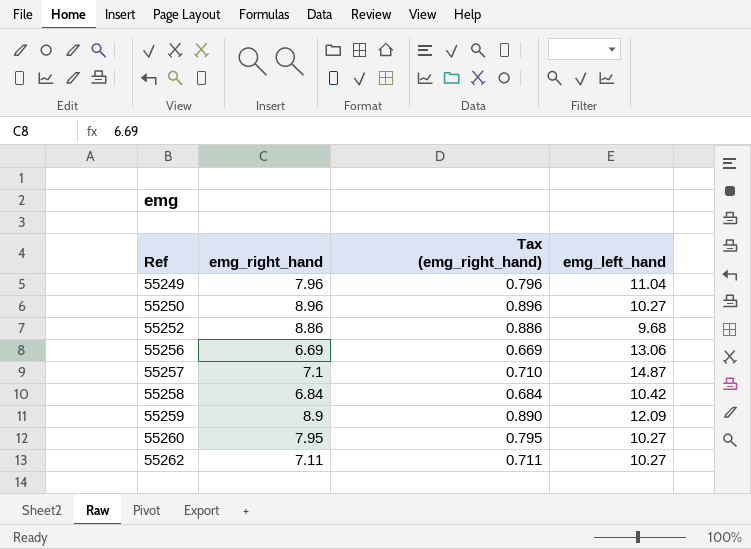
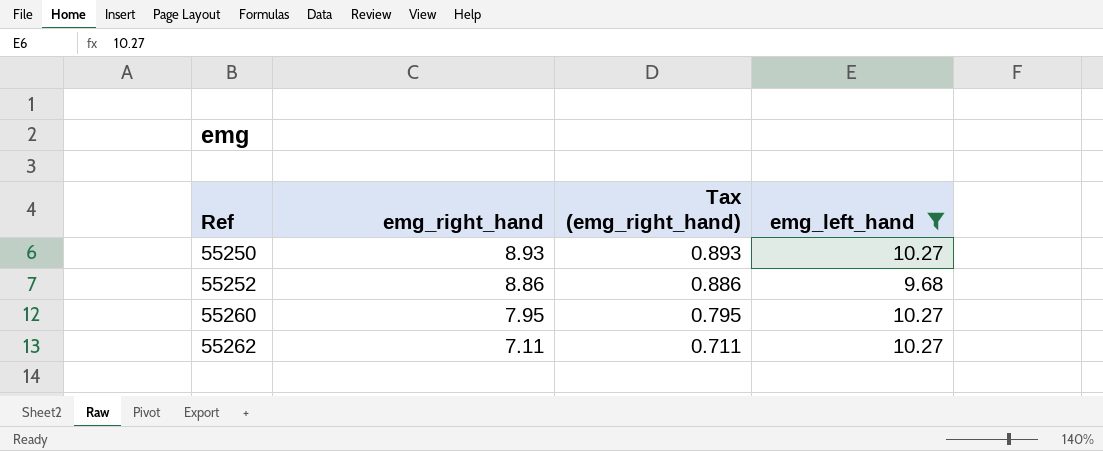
filter: none -> emg_left_hand <= 10.27
55250 | emg_right_hand: 8.96 -> 8.93
55250 | Tax (emg_right_hand): 0.896 -> 0.893

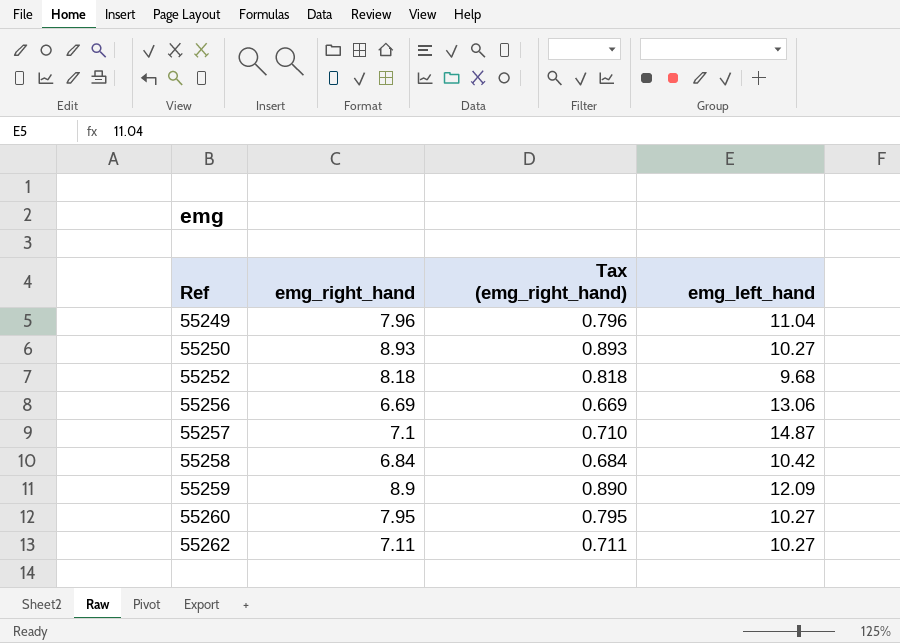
filter: emg_left_hand <= 10.27 -> none
55252 | emg_right_hand: 8.86 -> 8.18
55252 | Tax (emg_right_hand): 0.886 -> 0.818

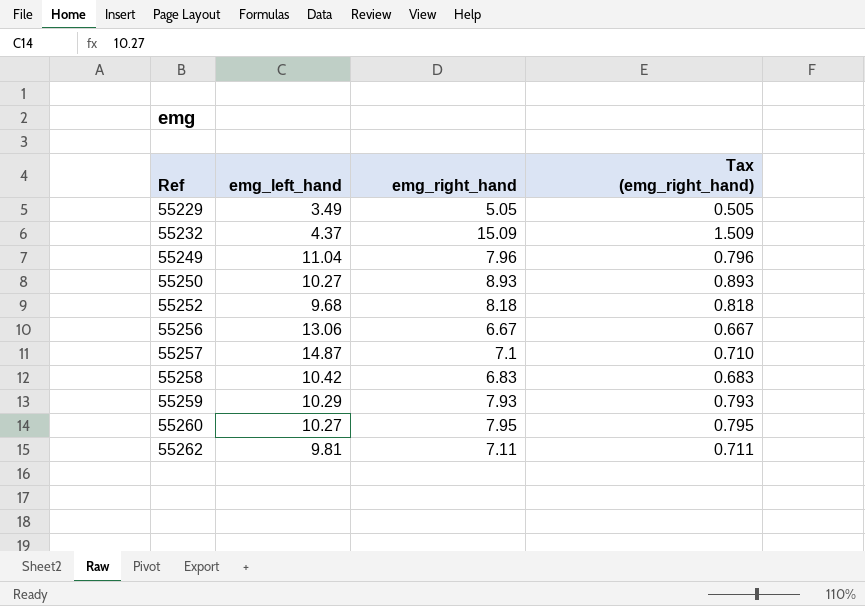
column emg_left_hand | position: 4 -> 2
row 55229: none -> 3.49 | 5.05 | 0.505
row 55232: none -> 4.37 | 15.09 | 1.509
55256 | emg_right_hand: 6.69 -> 6.67
55256 | Tax (emg_right_hand): 0.669 -> 0.667
55258 | emg_right_hand: 6.84 -> 6.83
55258 | Tax (emg_right_hand): 0.684 -> 0.683
55259 | emg_left_hand: 12.09 -> 10.29
55259 | emg_right_hand: 8.9 -> 7.93
55259 | Tax (emg_right_hand): 0.890 -> 0.793
55262 | emg_left_hand: 10.27 -> 9.81

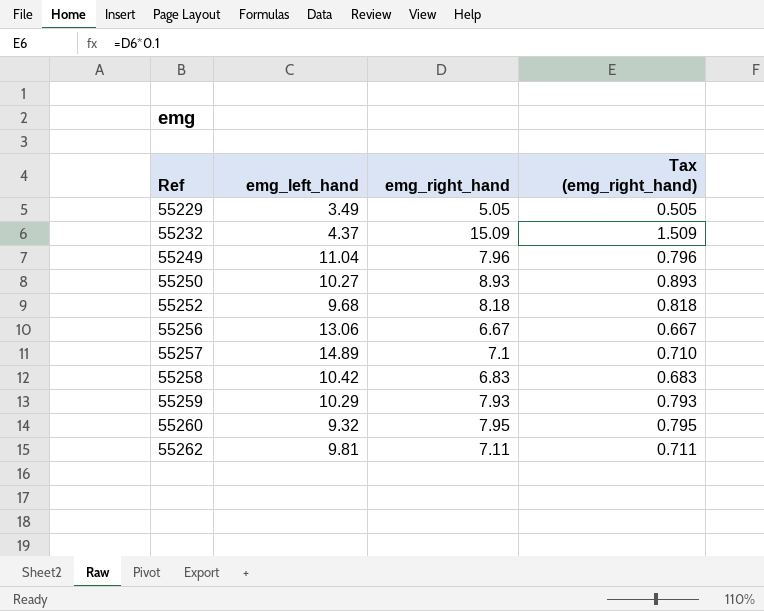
55257 | emg_left_hand: 14.87 -> 14.89
55260 | emg_left_hand: 10.27 -> 9.32

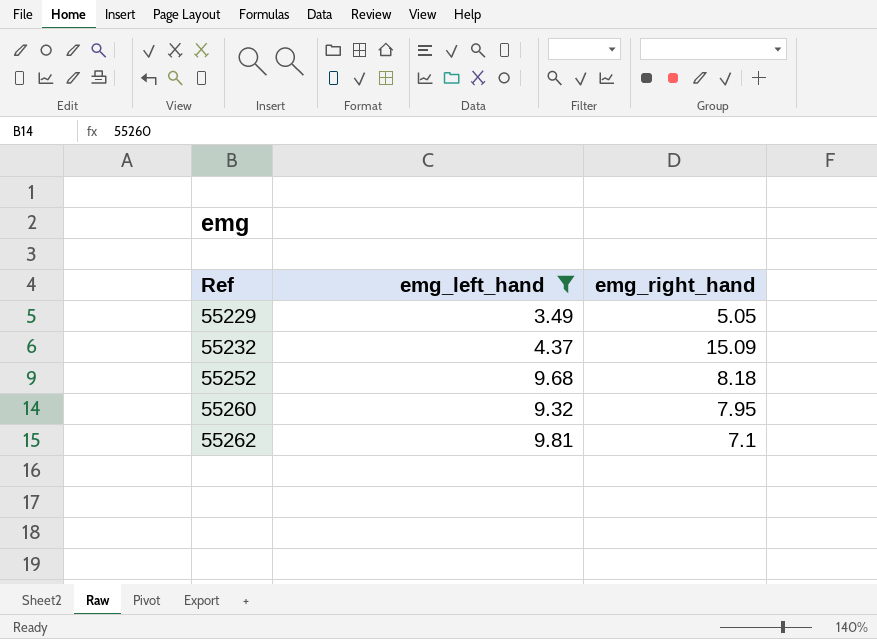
filter: none -> emg_left_hand <= 9.81
column Tax (emg_right_hand) | formula: [emg_right_hand] * 0.1 -> none
55262 | emg_right_hand: 7.11 -> 7.1

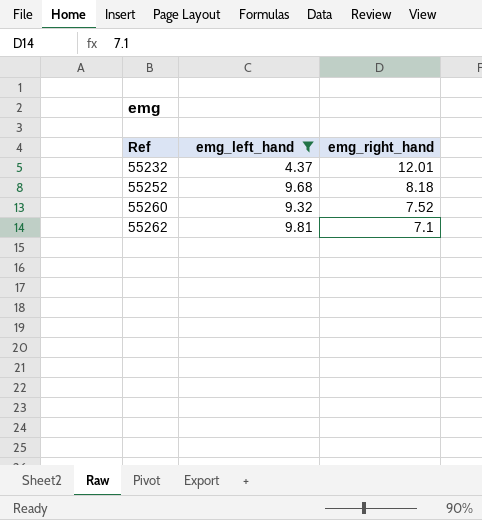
row 55229: 3.49 | 5.05 -> none
55232 | emg_right_hand: 15.09 -> 12.01
55260 | emg_right_hand: 7.95 -> 7.52

